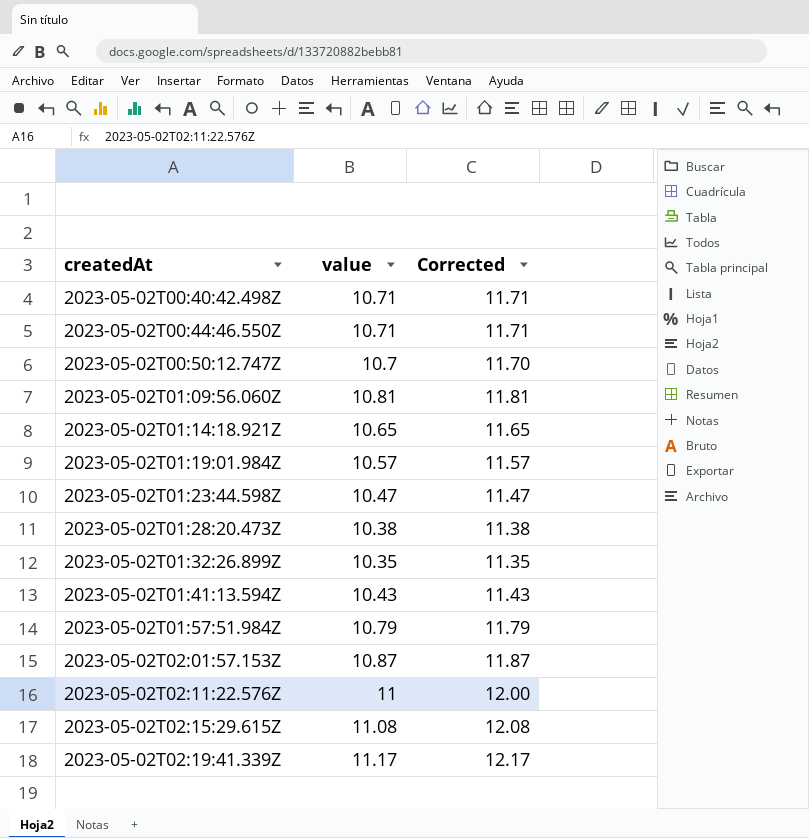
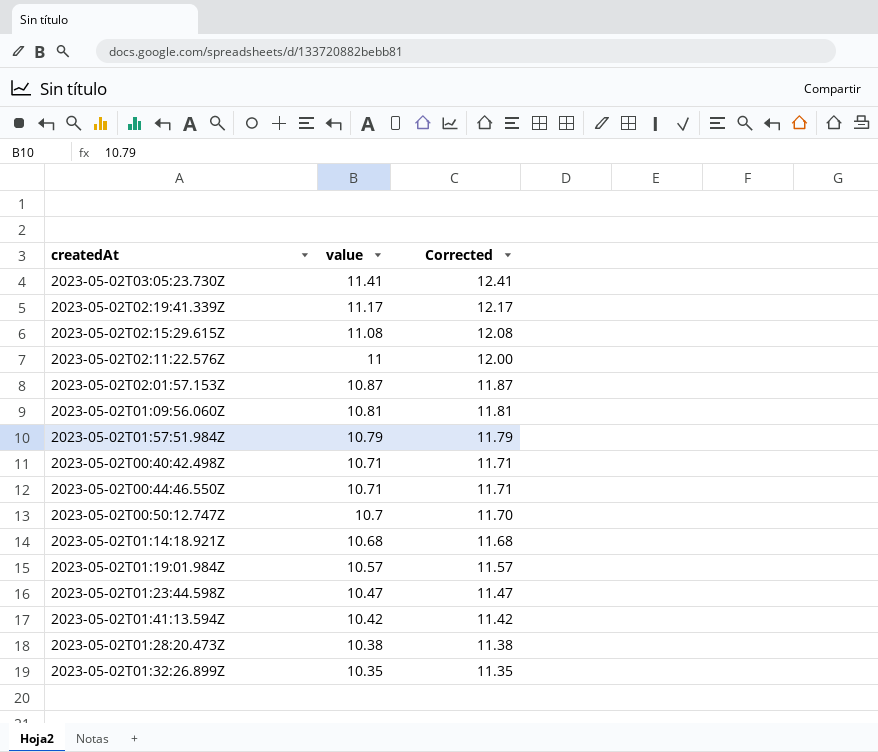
row order: createdAt ascending -> value descending
row 2023-05-02T03:05:23.730Z: none -> 11.41 | 12.41
2023-05-02T01:14:18.921Z | value: 10.65 -> 10.68
2023-05-02T01:14:18.921Z | Corrected: 11.65 -> 11.68
2023-05-02T01:41:13.594Z | value: 10.43 -> 10.42
2023-05-02T01:41:13.594Z | Corrected: 11.43 -> 11.42

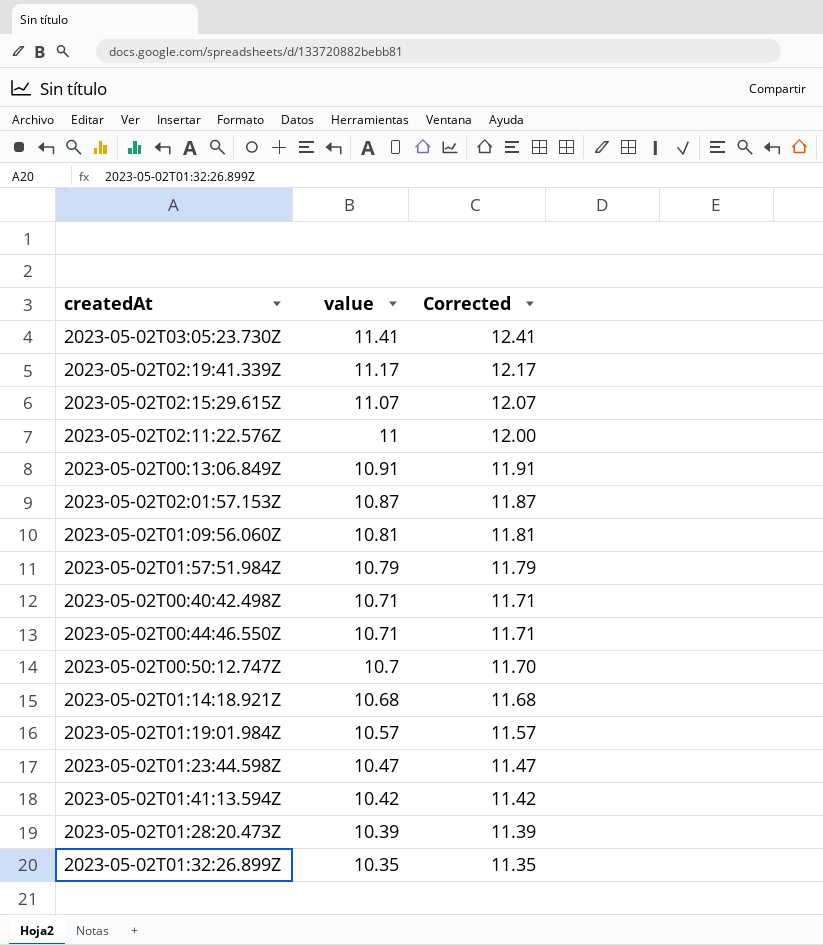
2023-05-02T02:15:29.615Z | value: 11.08 -> 11.07
2023-05-02T02:15:29.615Z | Corrected: 12.08 -> 12.07
row 2023-05-02T00:13:06.849Z: none -> 10.91 | 11.91
2023-05-02T01:28:20.473Z | value: 10.38 -> 10.39
2023-05-02T01:28:20.473Z | Corrected: 11.38 -> 11.39

